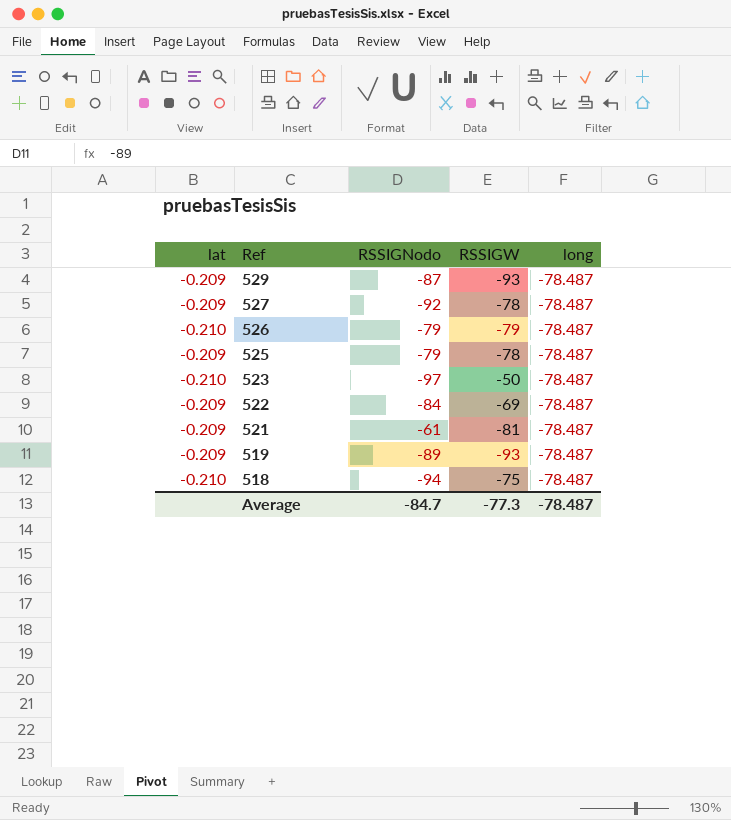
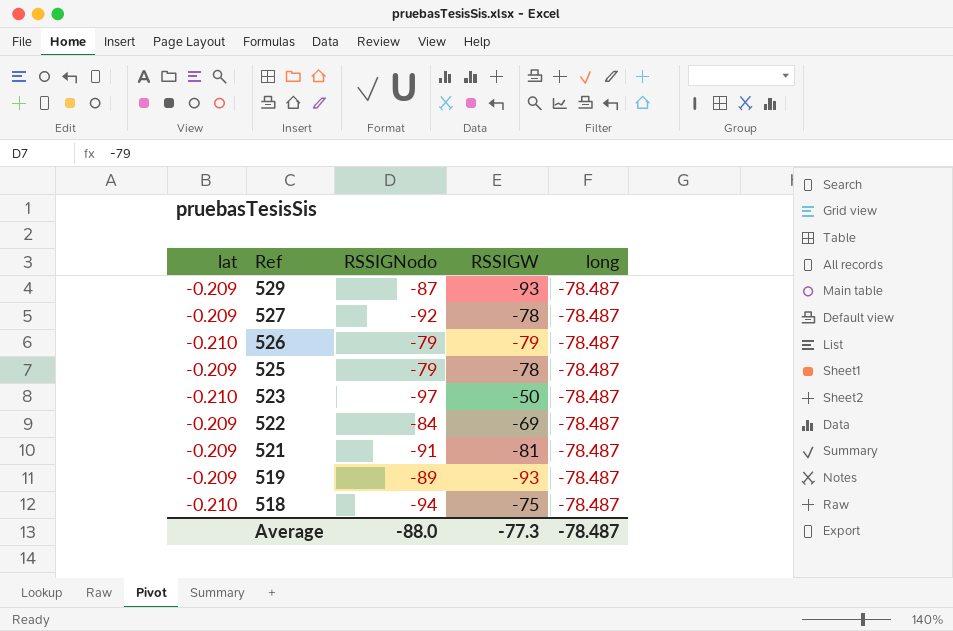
521 | RSSIGNodo: -61 -> -91
Average | RSSIGNodo: -84.7 -> -88.0

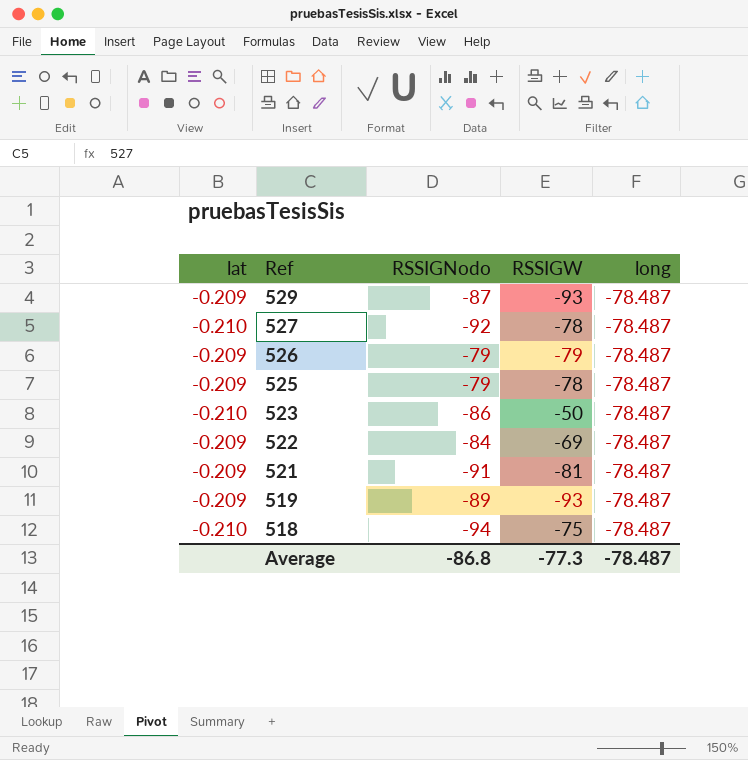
527 | lat: -0.209 -> -0.210
526 | lat: -0.210 -> -0.209
523 | RSSIGNodo: -97 -> -86
Average | RSSIGNodo: -88.0 -> -86.8

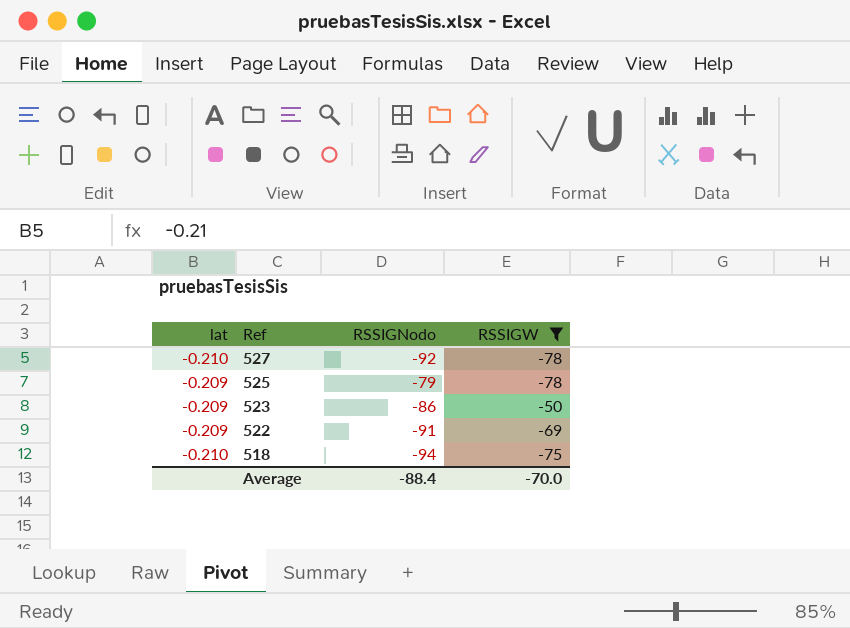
filter: none -> RSSIGW >= -78
column long | position: 5 -> none
523 | lat: -0.210 -> -0.209
522 | RSSIGNodo: -84 -> -91
Average | RSSIGNodo: -86.8 -> -88.4
Average | RSSIGW: -77.3 -> -70.0

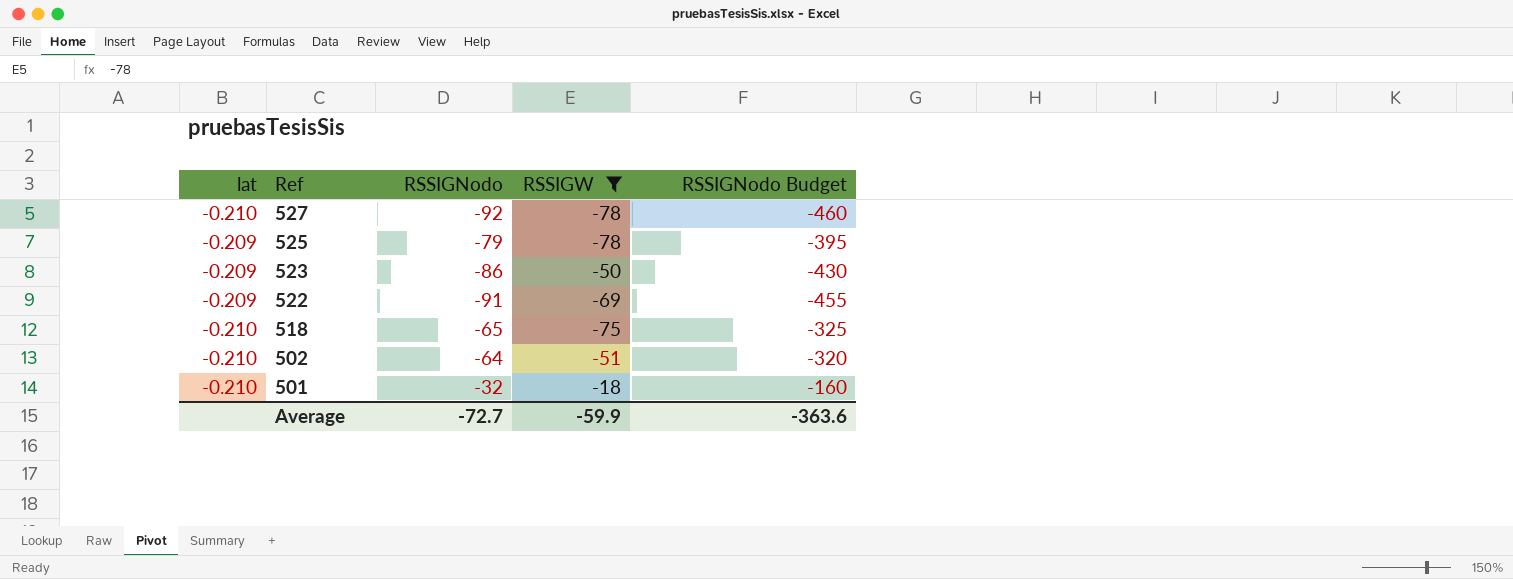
column RSSIGNodo Budget | formula: none -> [RSSIGNodo] * 5
518 | RSSIGNodo: -94 -> -65
row 502: none -> -0.210 | -64 | -51 | -320
row 501: none -> -0.210 | -32 | -18 | -160
Average | RSSIGNodo: -88.4 -> -72.7
Average | RSSIGW: -70.0 -> -59.9

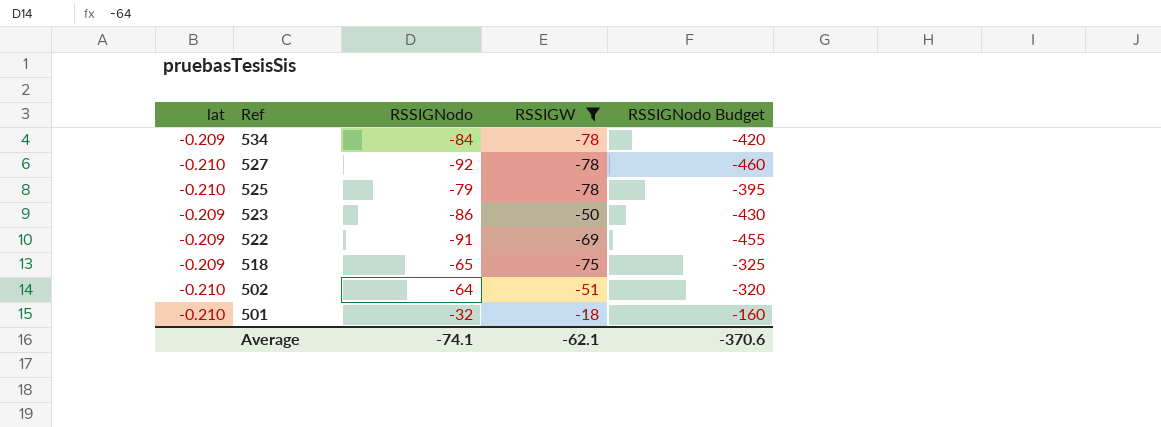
row 534: none -> -0.209 | -84 | -78 | -420
525 | lat: -0.209 -> -0.210
518 | lat: -0.210 -> -0.209
Average | RSSIGNodo: -72.7 -> -74.1
Average | RSSIGW: -59.9 -> -62.1
Average | RSSIGNodo Budget: -363.6 -> -370.6

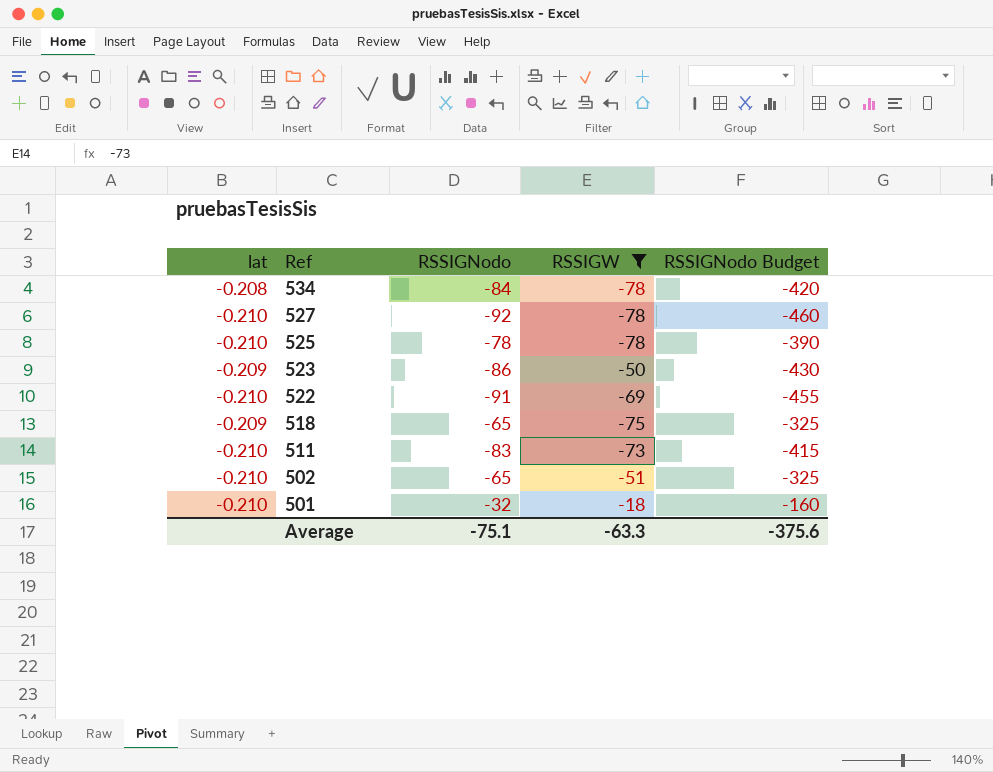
534 | lat: -0.209 -> -0.208
525 | RSSIGNodo: -79 -> -78
525 | RSSIGNodo Budget: -395 -> -390
522 | lat: -0.209 -> -0.210
row 511: none -> -0.210 | -83 | -73 | -415
502 | RSSIGNodo: -64 -> -65
502 | RSSIGNodo Budget: -320 -> -325
Average | RSSIGNodo: -74.1 -> -75.1
Average | RSSIGW: -62.1 -> -63.3
Average | RSSIGNodo Budget: -370.6 -> -375.6

